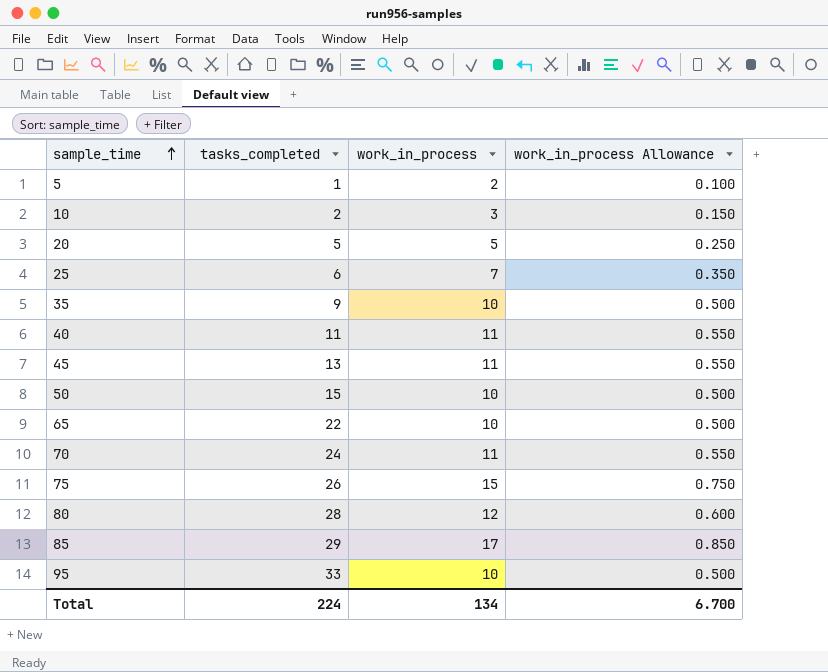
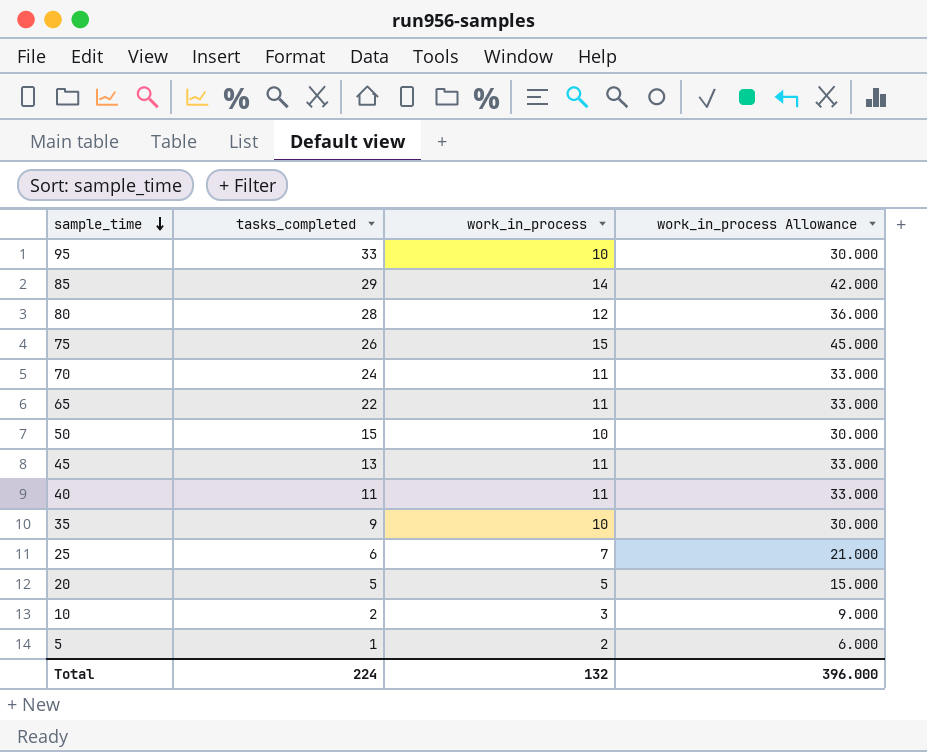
row order: sample_time ascending -> sample_time descending
column work_in_process Allowance | formula: [work_in_process] * 0.05 -> [work_in_process] * 3
85 | work_in_process: 17 -> 14
65 | work_in_process: 10 -> 11
Total | work_in_process: 134 -> 132
Total | work_in_process Allowance: 6.700 -> 396.000

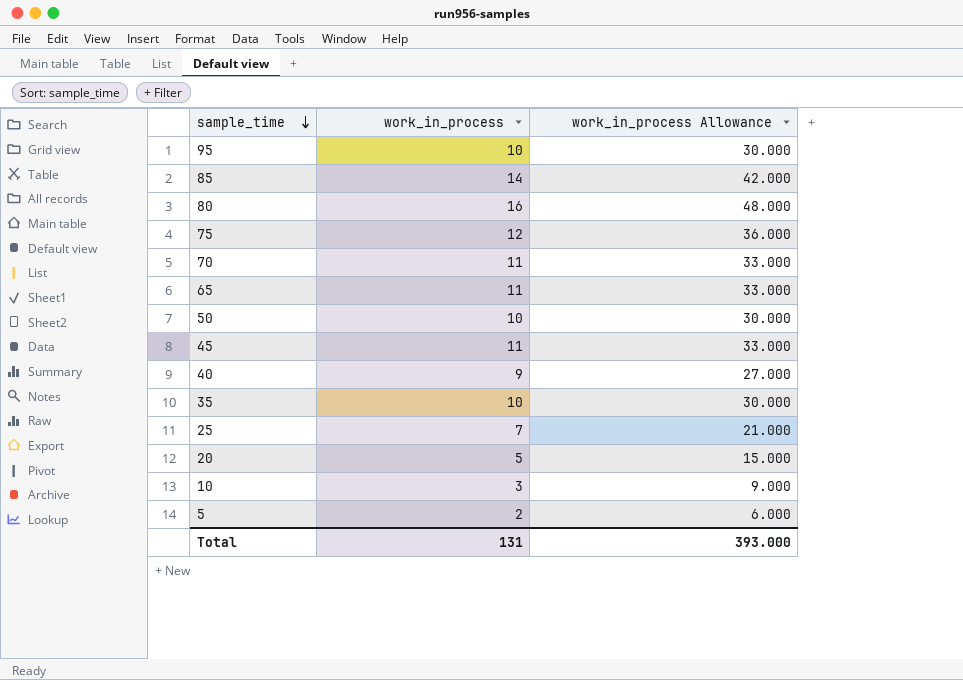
column tasks_completed | position: 2 -> none
80 | work_in_process: 12 -> 16
80 | work_in_process Allowance: 36.000 -> 48.000
75 | work_in_process: 15 -> 12
75 | work_in_process Allowance: 45.000 -> 36.000
40 | work_in_process: 11 -> 9
40 | work_in_process Allowance: 33.000 -> 27.000
Total | work_in_process: 132 -> 131
Total | work_in_process Allowance: 396.000 -> 393.000

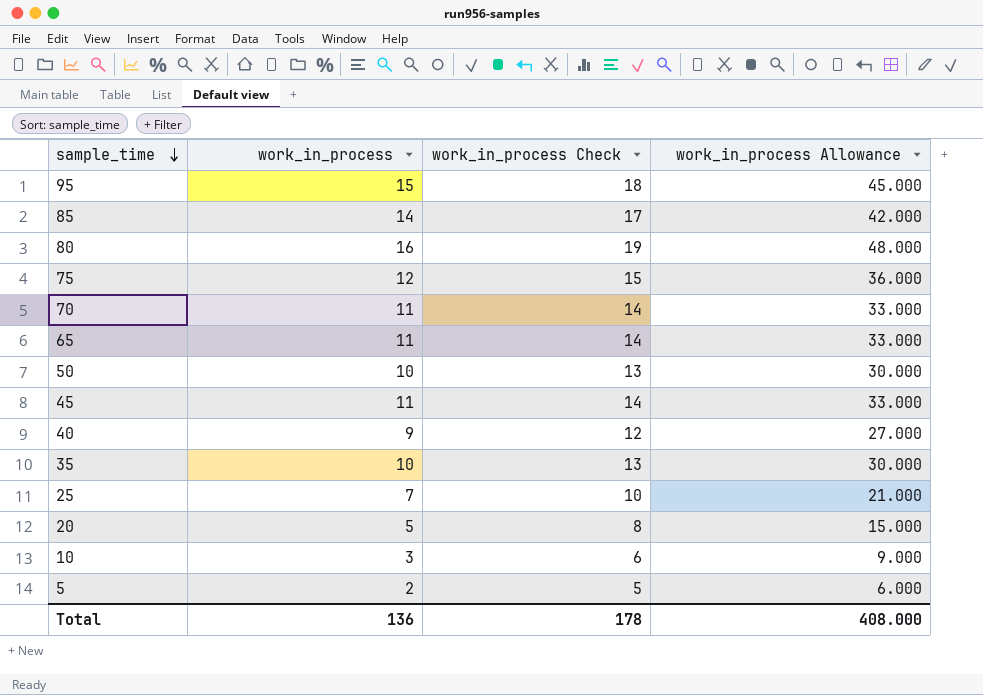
column work_in_process Check | formula: none -> [work_in_process] + 3
95 | work_in_process: 10 -> 15
95 | work_in_process Allowance: 30.000 -> 45.000
Total | work_in_process: 131 -> 136
Total | work_in_process Allowance: 393.000 -> 408.000

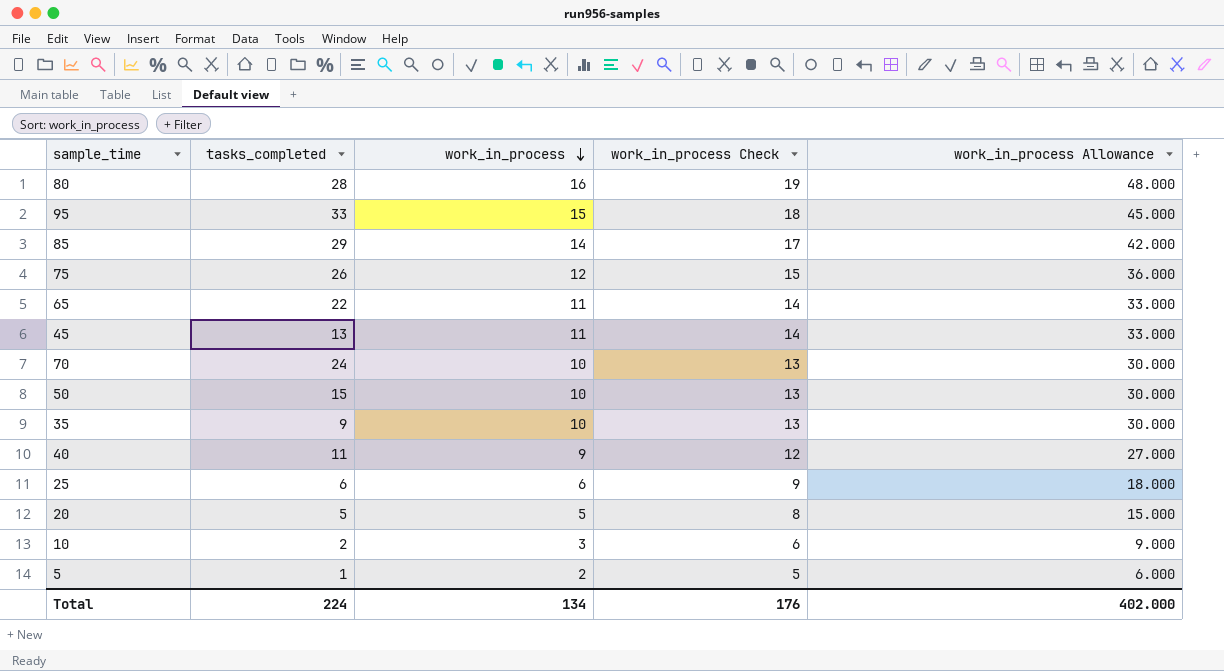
row order: sample_time descending -> work_in_process descending
column tasks_completed | position: none -> 2
70 | work_in_process: 11 -> 10
70 | work_in_process Check: 14 -> 13
70 | work_in_process Allowance: 33.000 -> 30.000
25 | work_in_process: 7 -> 6
25 | work_in_process Check: 10 -> 9
25 | work_in_process Allowance: 21.000 -> 18.000
Total | work_in_process: 136 -> 134
Total | work_in_process Check: 178 -> 176
Total | work_in_process Allowance: 408.000 -> 402.000

